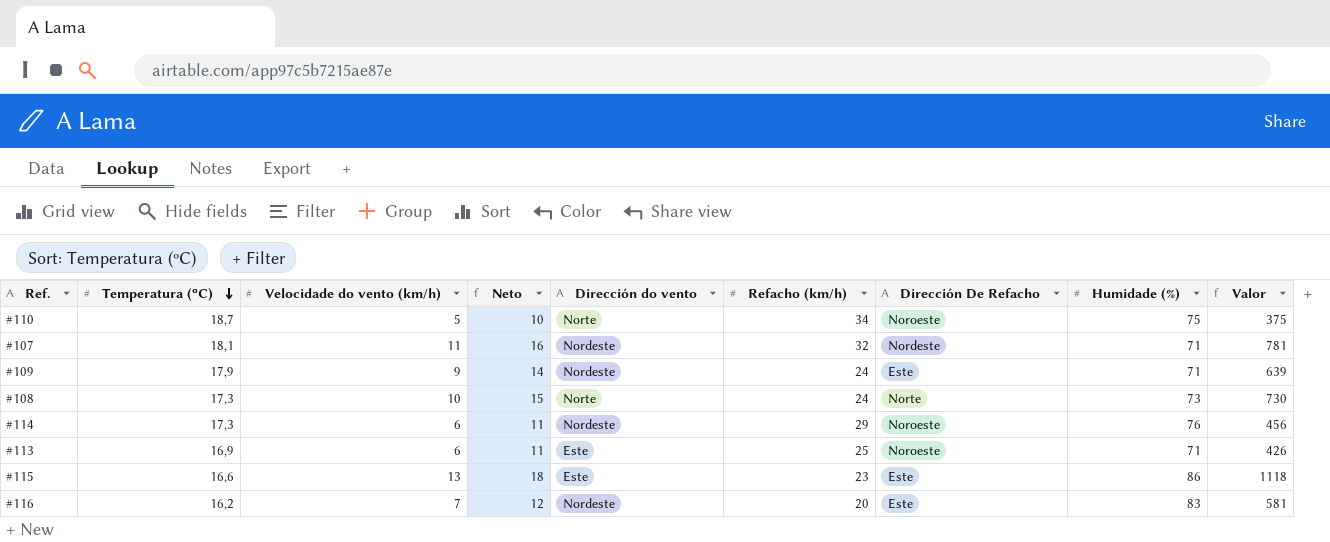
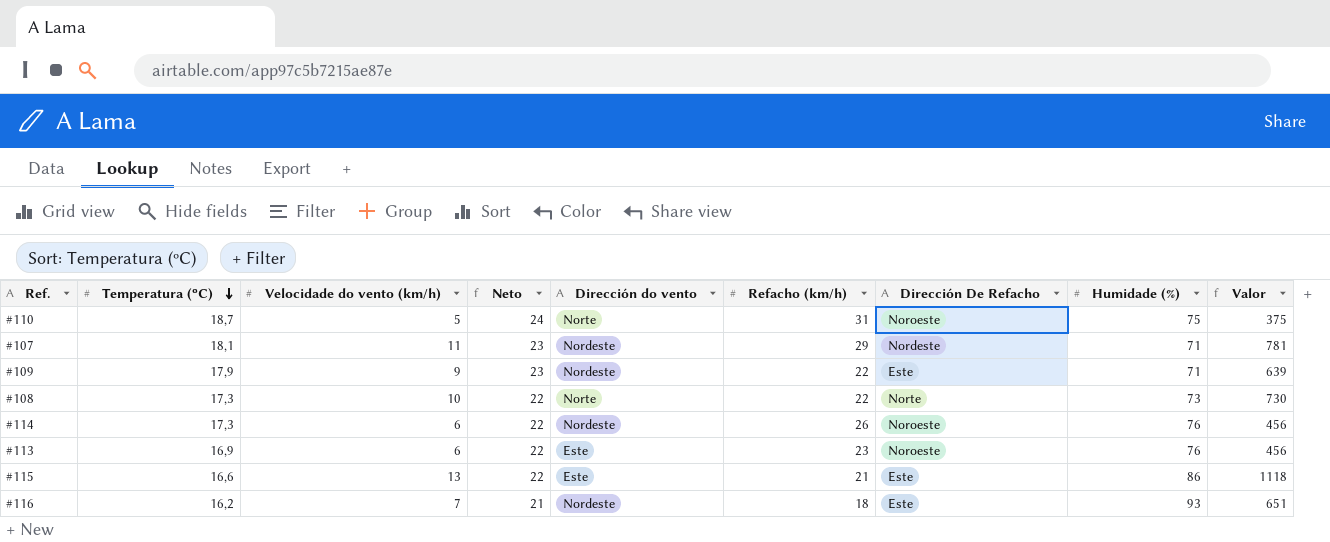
column Neto | formula: [Velocidade do vento (km/h)] + 5 -> [Temperatura (ºC)] + 5
#110 | Refacho (km/h): 34 -> 31
#107 | Refacho (km/h): 32 -> 29
#109 | Refacho (km/h): 24 -> 22
#108 | Refacho (km/h): 24 -> 22
#114 | Refacho (km/h): 29 -> 26
#113 | Refacho (km/h): 25 -> 23
#113 | Humidade (%): 71 -> 76
#113 | Valor: 426 -> 456
#115 | Refacho (km/h): 23 -> 21
#116 | Refacho (km/h): 20 -> 18
#116 | Humidade (%): 83 -> 93
#116 | Valor: 581 -> 651

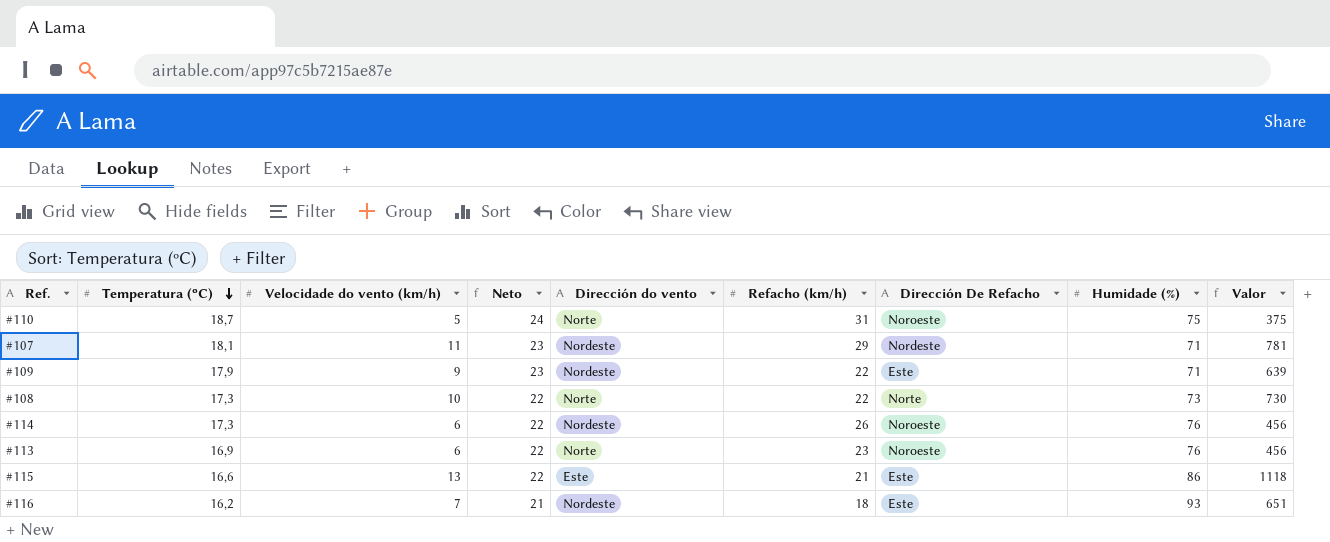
#113 | Dirección do vento: Este -> Norte

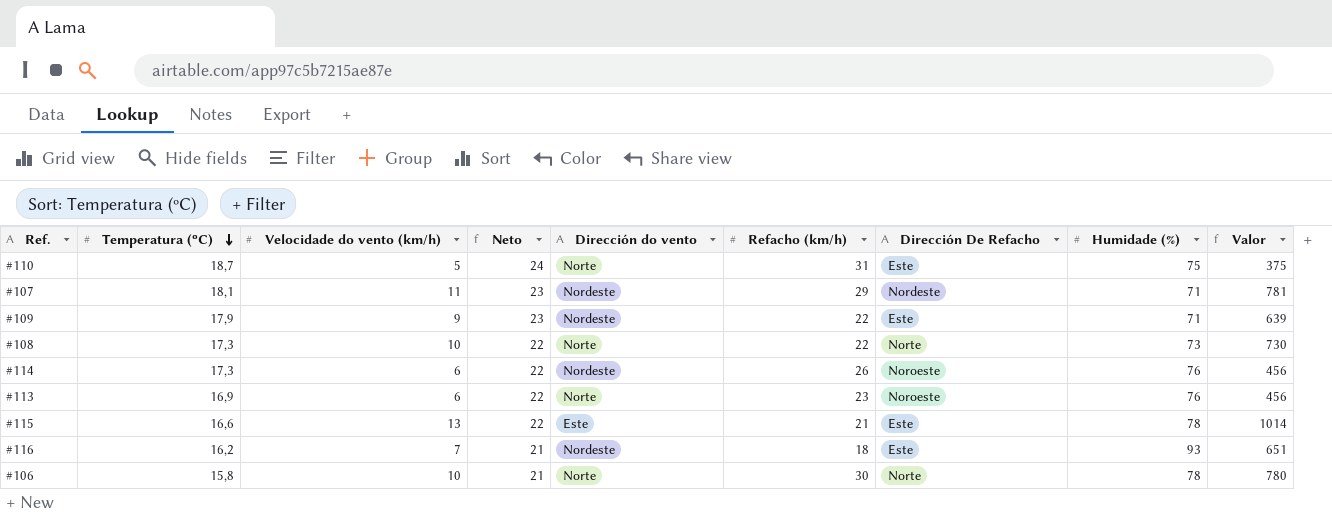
#110 | Dirección De Refacho: Noroeste -> Este
#115 | Humidade (%): 86 -> 78
#115 | Valor: 1118 -> 1014
row #106: none -> 15,8 | 10 | 21 | Norte | 30 | Norte | 78 | 780

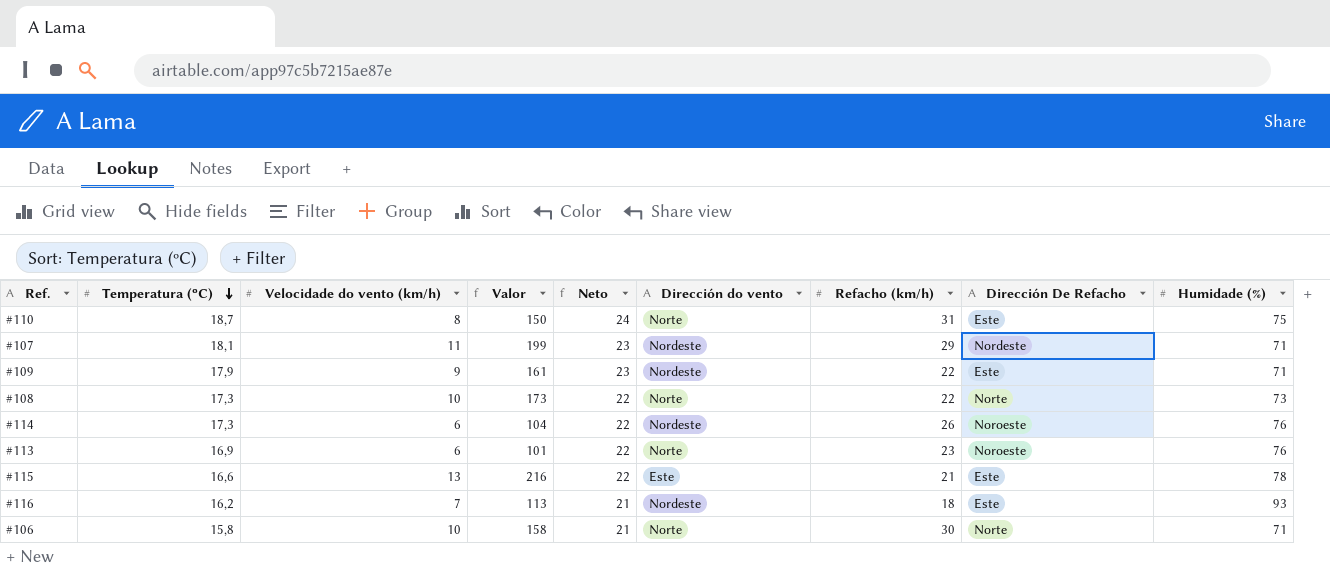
column Valor | formula: [Velocidade do vento (km/h)] * [Humidade (%)] -> [Temperatura (ºC)] * [Velocidade do vento (km/h)]
column Valor | position: 9 -> 4
#110 | Velocidade do vento (km/h): 5 -> 8
#106 | Humidade (%): 78 -> 71

